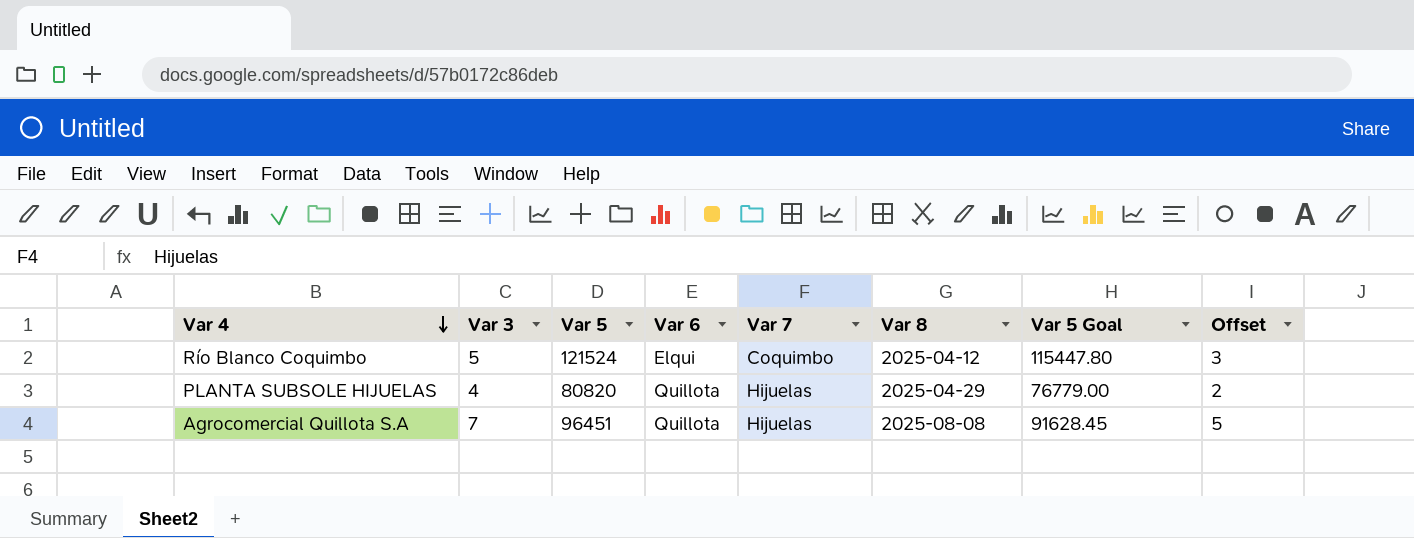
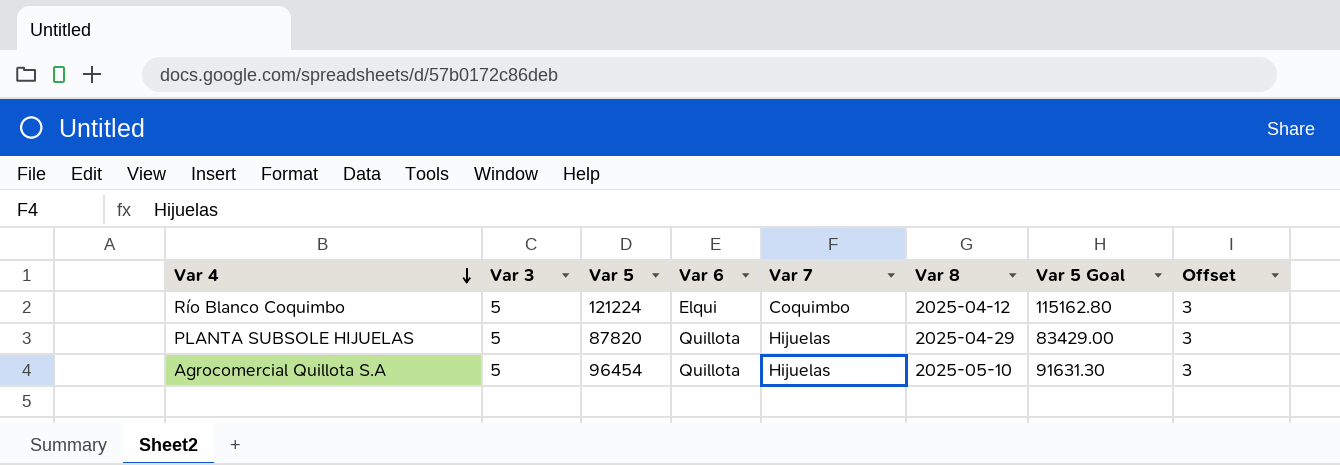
Río Blanco Coquimbo | Var 5: 121524 -> 121224
Río Blanco Coquimbo | Var 5 Goal: 115447.80 -> 115162.80
PLANTA SUBSOLE HIJUELAS | Var 3: 4 -> 5
PLANTA SUBSOLE HIJUELAS | Var 5: 80820 -> 87820
PLANTA SUBSOLE HIJUELAS | Var 5 Goal: 76779.00 -> 83429.00
PLANTA SUBSOLE HIJUELAS | Offset: 2 -> 3
Agrocomercial Quillota S.A | Var 3: 7 -> 5
Agrocomercial Quillota S.A | Var 5: 96451 -> 96454
Agrocomercial Quillota S.A | Var 8: 2025-08-08 -> 2025-05-10
Agrocomercial Quillota S.A | Var 5 Goal: 91628.45 -> 91631.30
Agrocomercial Quillota S.A | Offset: 5 -> 3

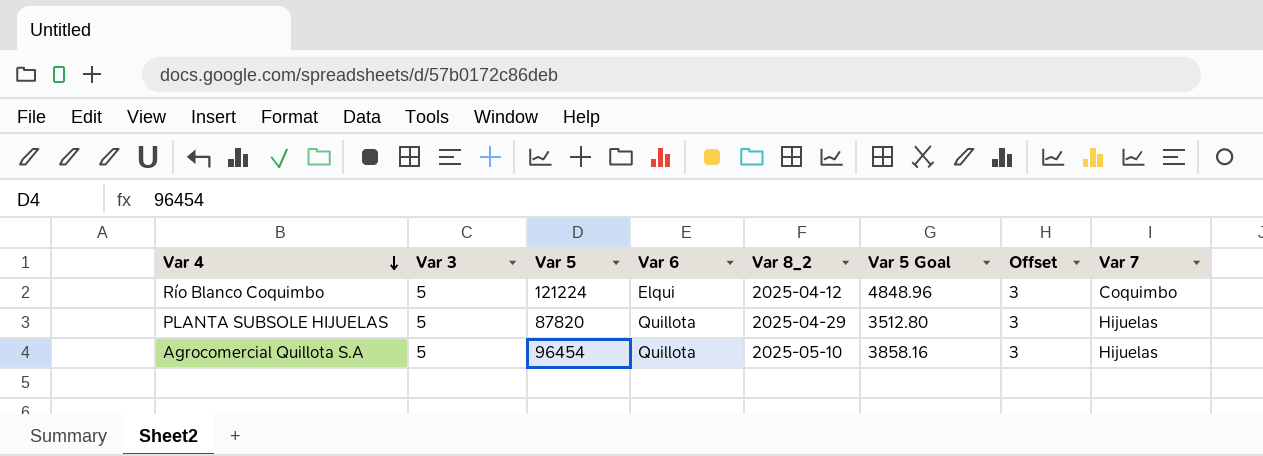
column name: Var 8 -> Var 8_2
column Var 5 Goal | formula: [Var 5] * 0.95 -> [Var 5] * 0.04
column Var 7 | position: 5 -> 8

